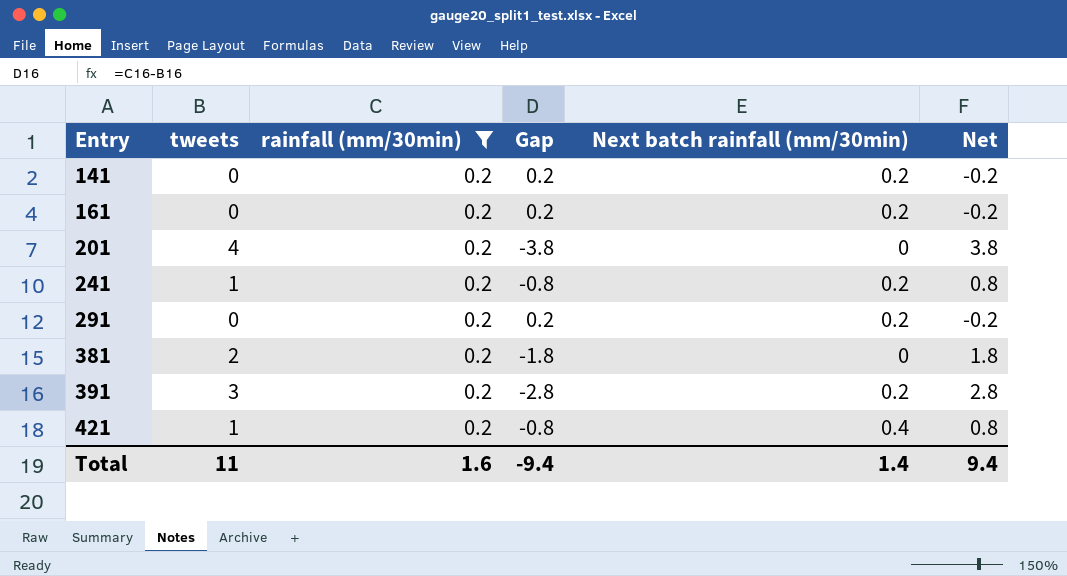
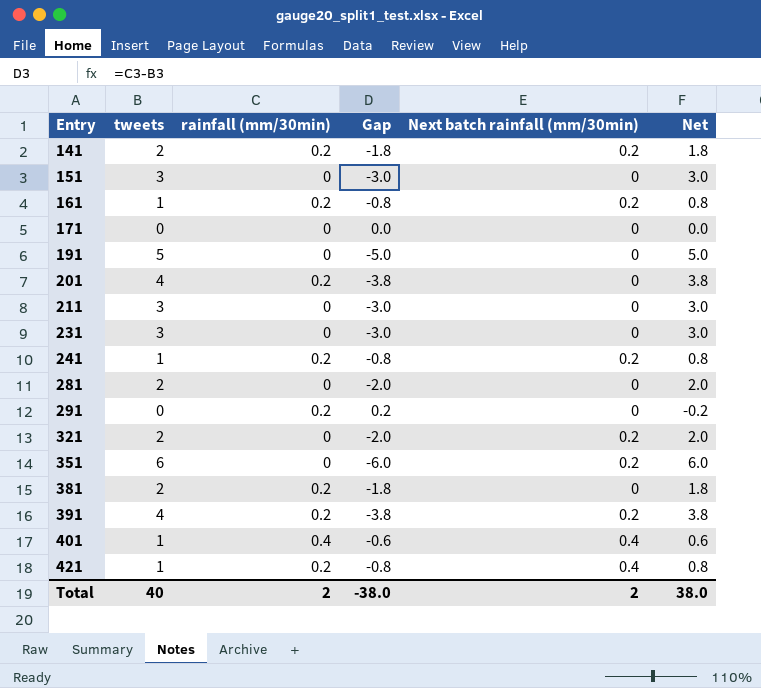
filter: rainfall (mm/30min) = 0.2 -> none
141 | tweets: 0 -> 2
141 | Gap: 0.2 -> -1.8
141 | Net: -0.2 -> 1.8
161 | tweets: 0 -> 1
161 | Gap: 0.2 -> -0.8
161 | Net: -0.2 -> 0.8
291 | Next batch rainfall (mm/30min): 0.2 -> 0
391 | tweets: 3 -> 4
391 | Gap: -2.8 -> -3.8
391 | Net: 2.8 -> 3.8
Total | tweets: 11 -> 40
Total | rainfall (mm/30min): 1.6 -> 2
Total | Gap: -9.4 -> -38.0
Total | Next batch rainfall (mm/30min): 1.4 -> 2
Total | Net: 9.4 -> 38.0

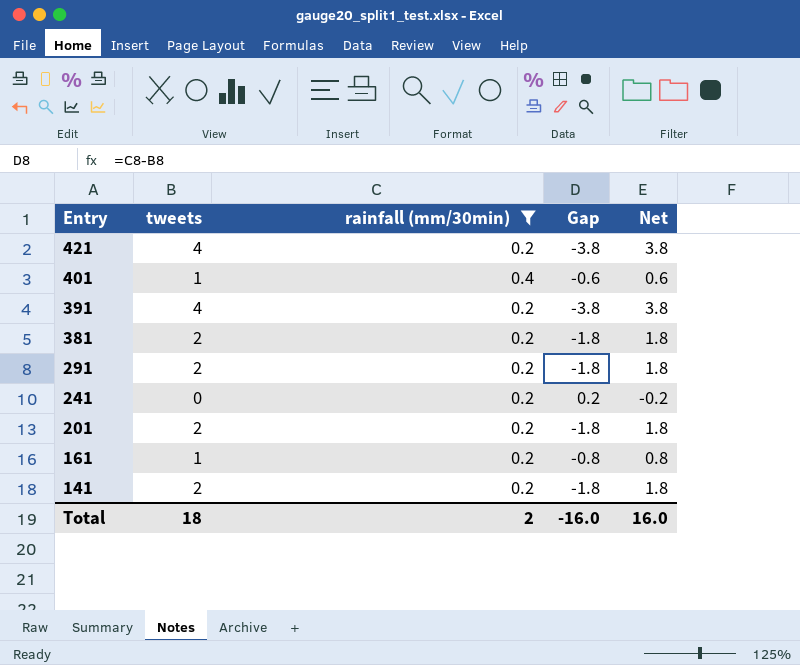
filter: none -> rainfall (mm/30min) != 0
row order: Entry ascending -> Entry descending
column Next batch rainfall (mm/30min) | position: 5 -> none
421 | tweets: 1 -> 4
421 | Gap: -0.8 -> -3.8
421 | Net: 0.8 -> 3.8
291 | tweets: 0 -> 2
291 | Gap: 0.2 -> -1.8
291 | Net: -0.2 -> 1.8
241 | tweets: 1 -> 0
241 | Gap: -0.8 -> 0.2
241 | Net: 0.8 -> -0.2
201 | tweets: 4 -> 2
201 | Gap: -3.8 -> -1.8
201 | Net: 3.8 -> 1.8
Total | tweets: 40 -> 18
Total | Gap: -38.0 -> -16.0
Total | Net: 38.0 -> 16.0

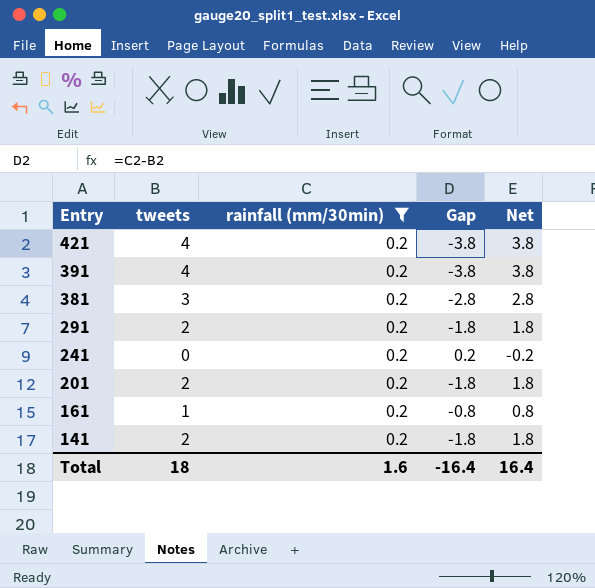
row 401: 1 | 0.4 | -0.6 | 0.6 -> none
381 | tweets: 2 -> 3
381 | Gap: -1.8 -> -2.8
381 | Net: 1.8 -> 2.8
Total | rainfall (mm/30min): 2 -> 1.6
Total | Gap: -16.0 -> -16.4
Total | Net: 16.0 -> 16.4

